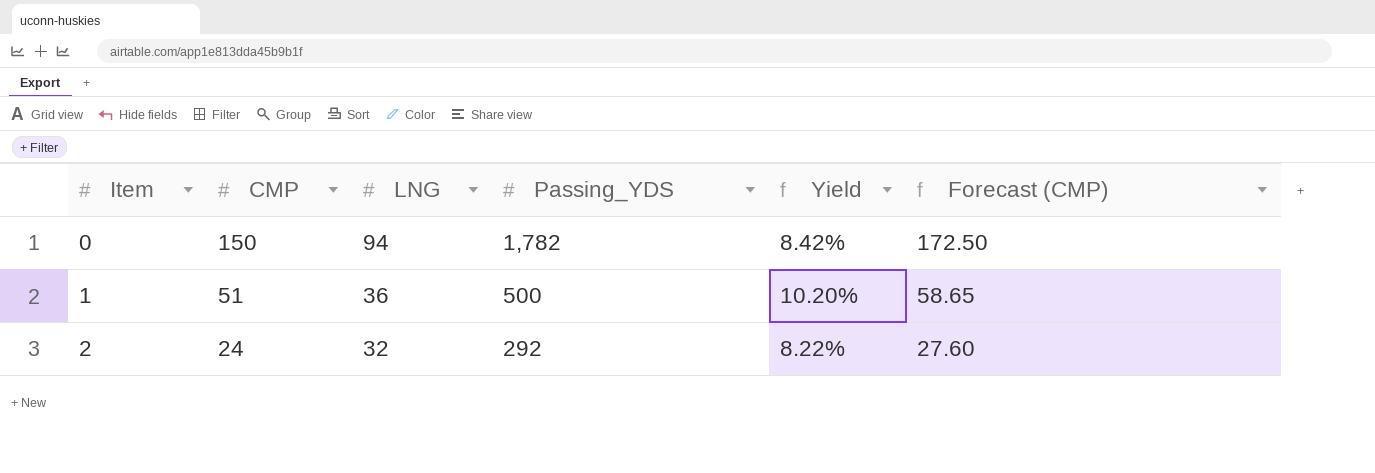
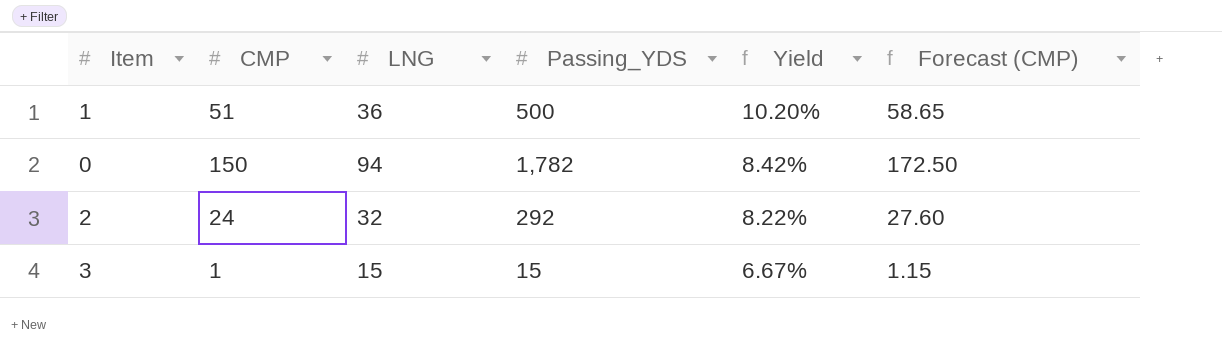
row order: Item ascending -> Yield descending
row 3: none -> 1 | 15 | 15 | 6.67% | 1.15

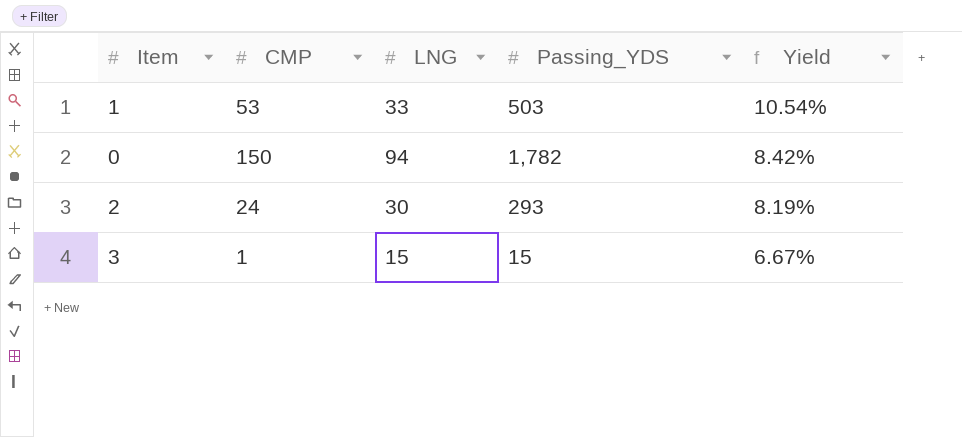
column Forecast (CMP) | formula: [CMP] * 1.15 -> none
1 | CMP: 51 -> 53
1 | LNG: 36 -> 33
1 | Passing_YDS: 500 -> 503
1 | Yield: 10.20% -> 10.54%
2 | LNG: 32 -> 30
2 | Passing_YDS: 292 -> 293
2 | Yield: 8.22% -> 8.19%

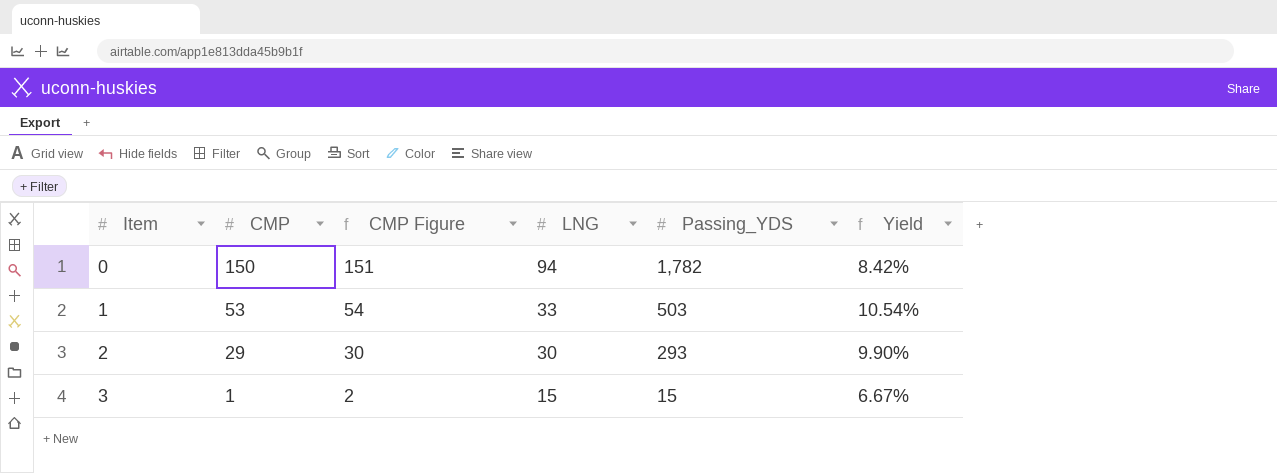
row order: Yield descending -> Item ascending
column CMP Figure | formula: none -> [CMP] + 1
2 | CMP: 24 -> 29
2 | Yield: 8.19% -> 9.90%

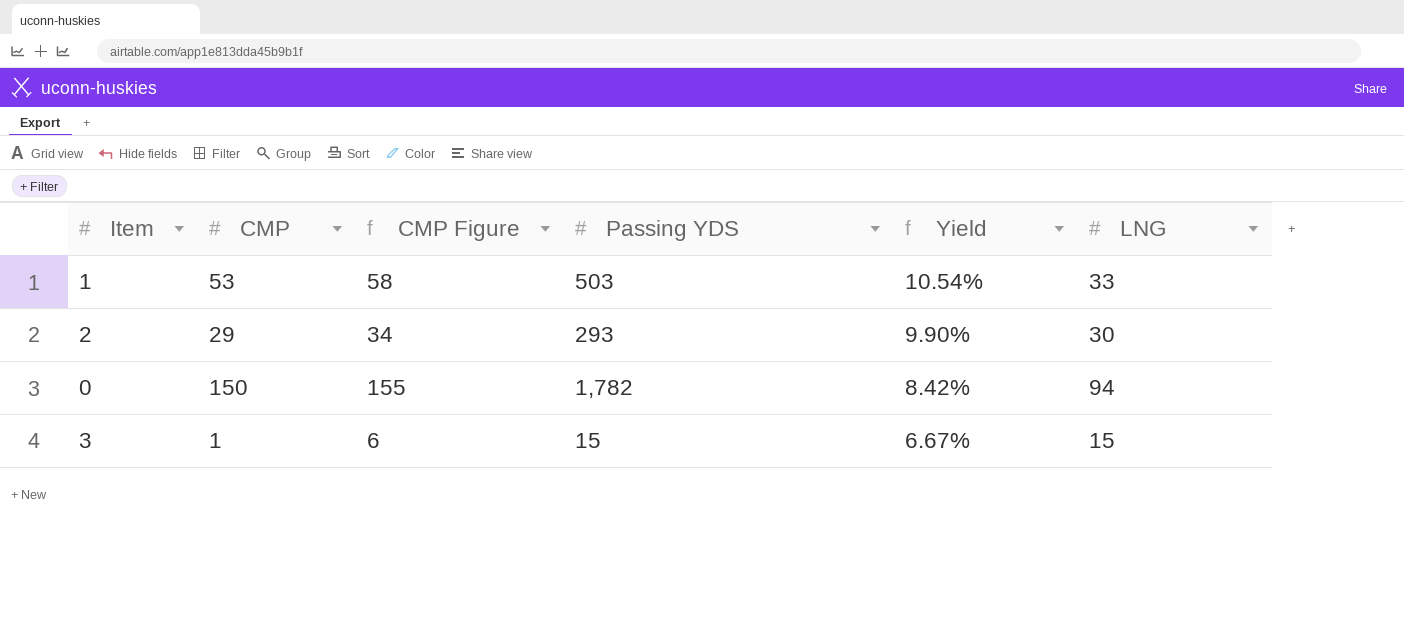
row order: Item ascending -> Yield descending
column CMP Figure | formula: [CMP] + 1 -> [CMP] + 5
column name: Passing_YDS -> Passing YDS
column LNG | position: 4 -> 6

